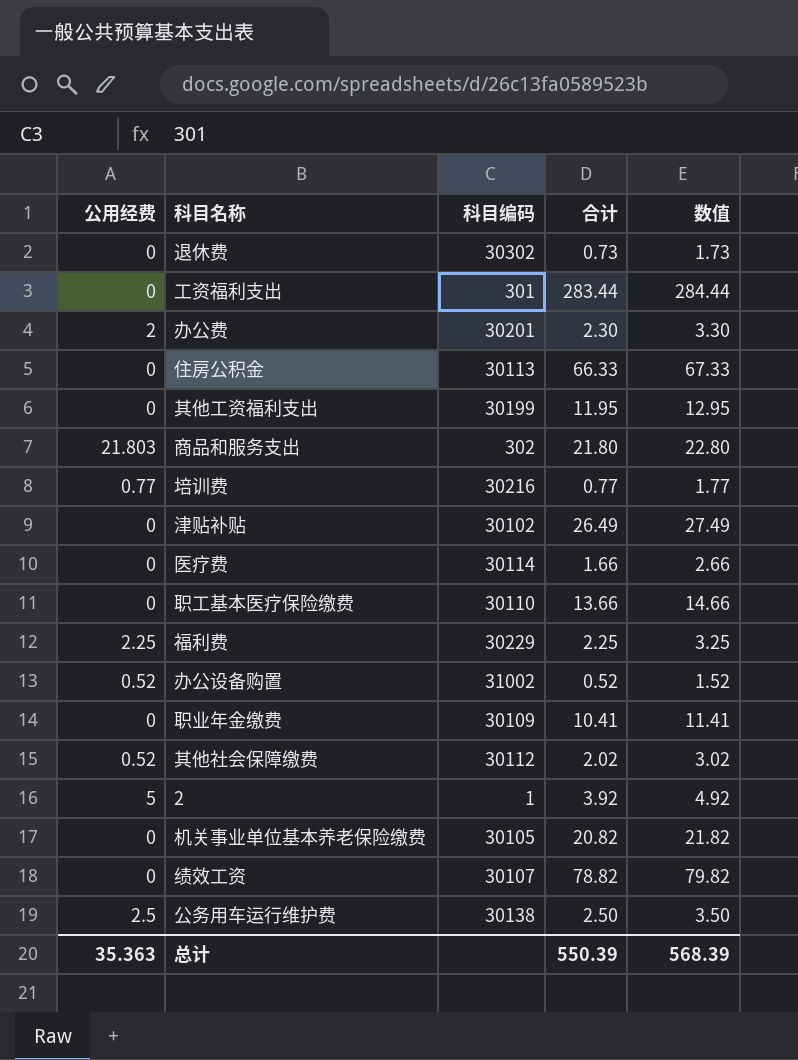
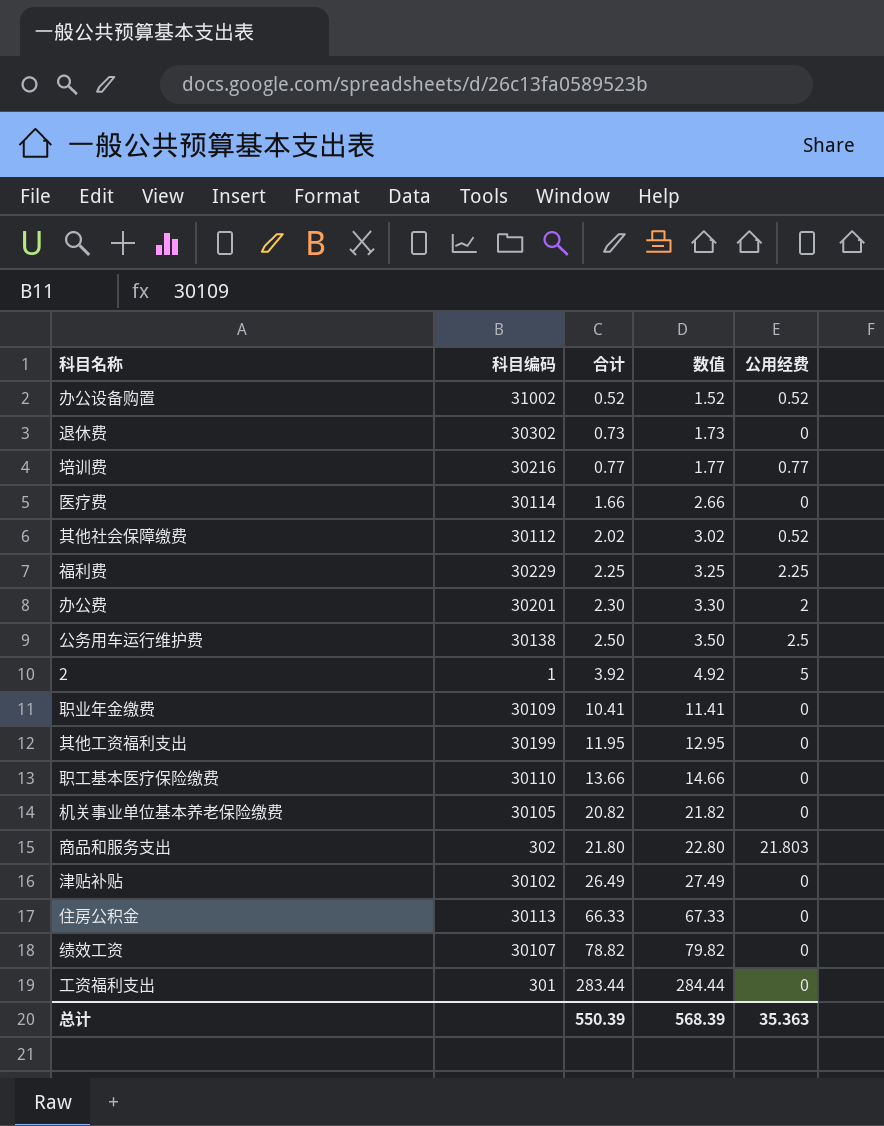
row order: none -> 合计 ascending
column 公用经费 | position: 1 -> 5

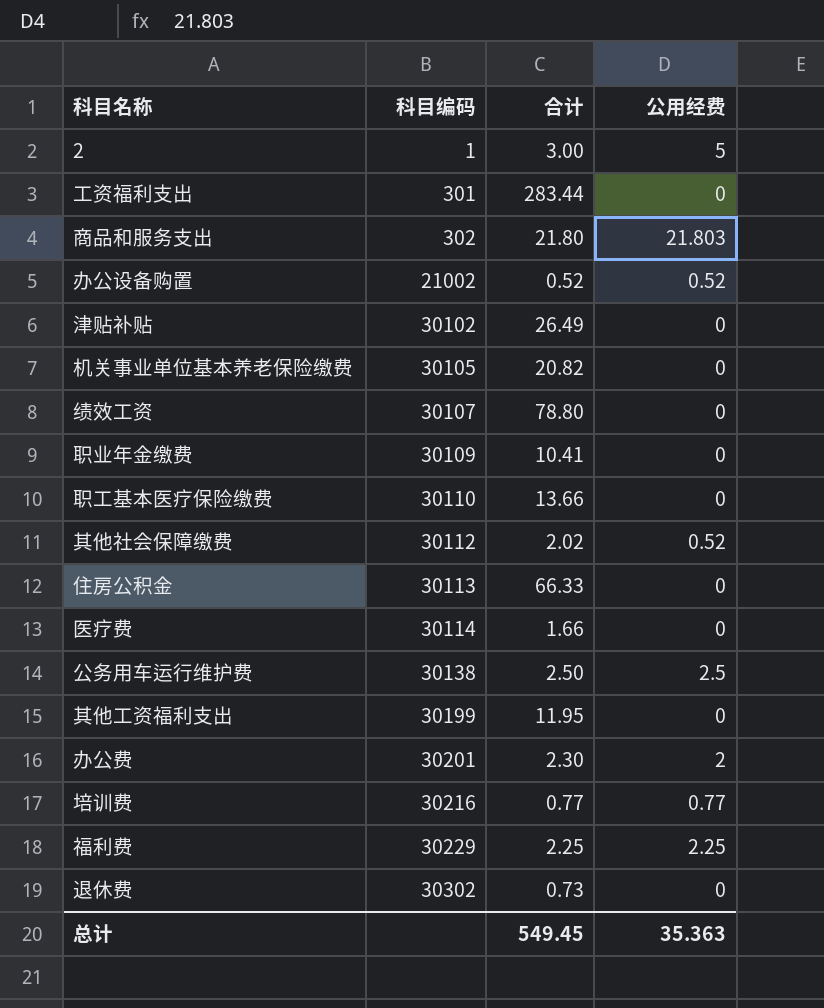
row order: 合计 ascending -> 科目编码 ascending
column 数值 | formula: [合计] + 1 -> none
2 | 合计: 3.92 -> 3.00
办公设备购置 | 科目编码: 31002 -> 21002
绩效工资 | 合计: 78.82 -> 78.80
总计 | 合计: 550.39 -> 549.45

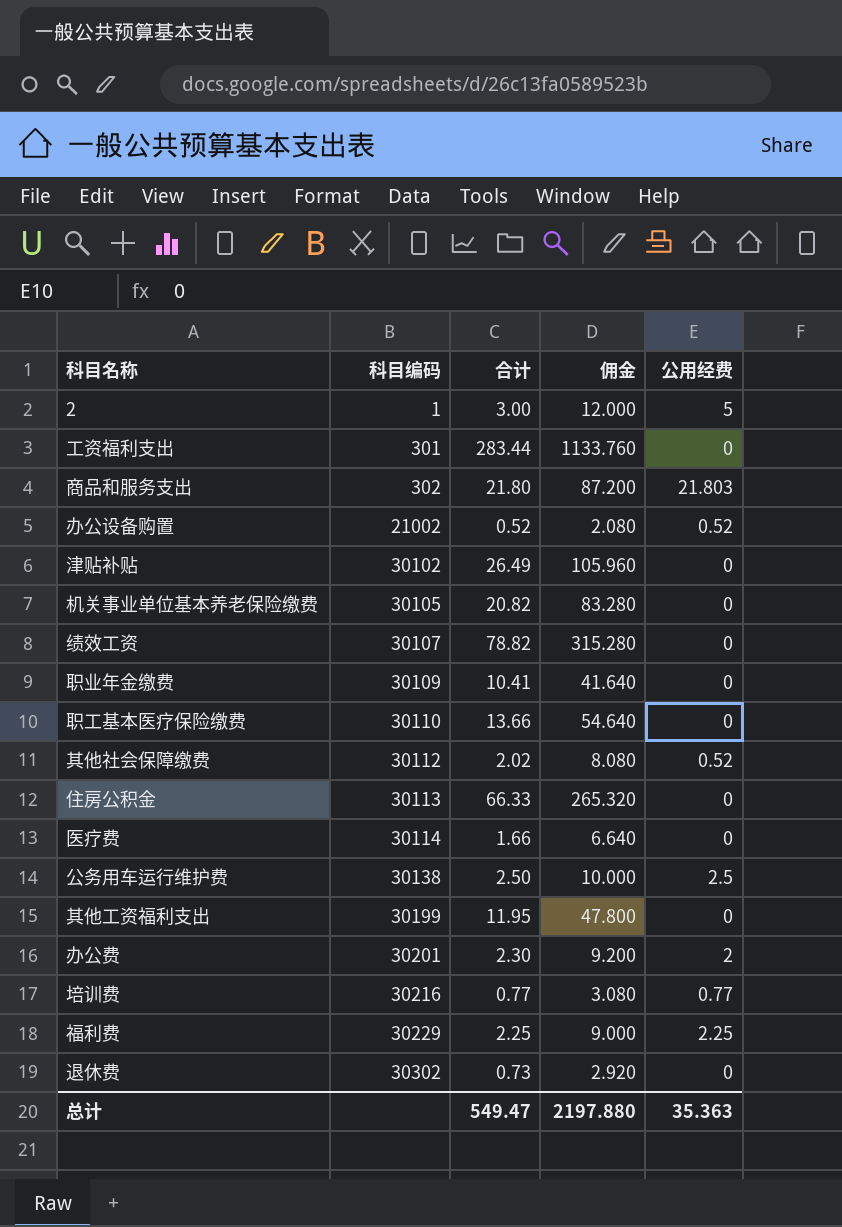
column 佣金 | formula: none -> [合计] * 4
绩效工资 | 合计: 78.80 -> 78.82
总计 | 合计: 549.45 -> 549.47

